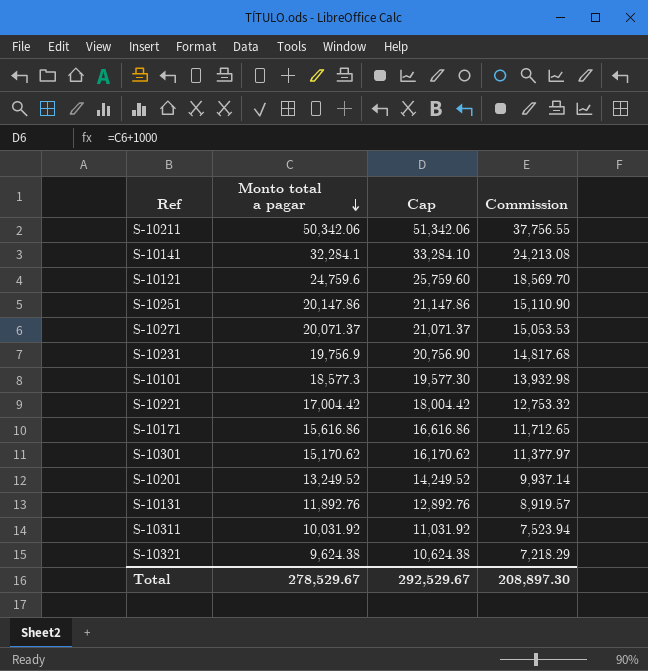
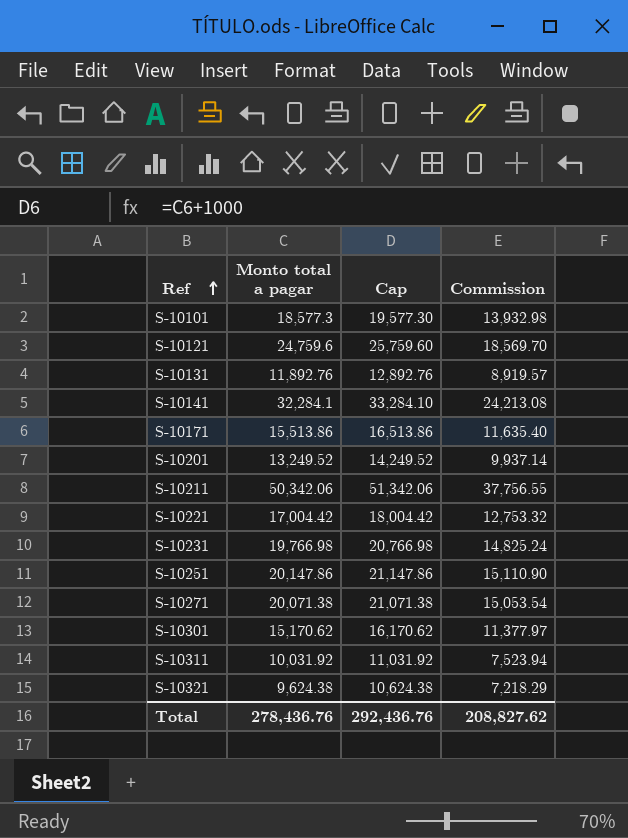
row order: Monto total a pagar descending -> Ref ascending
S-10171 | Monto total a pagar: 15,616.86 -> 15,513.86
S-10171 | Cap: 16,616.86 -> 16,513.86
S-10171 | Commission: 11,712.65 -> 11,635.40
S-10231 | Monto total a pagar: 19,756.9 -> 19,766.98
S-10231 | Cap: 20,756.90 -> 20,766.98
S-10231 | Commission: 14,817.68 -> 14,825.24
S-10271 | Monto total a pagar: 20,071.37 -> 20,071.38
S-10271 | Cap: 21,071.37 -> 21,071.38
S-10271 | Commission: 15,053.53 -> 15,053.54
Total | Monto total a pagar: 278,529.67 -> 278,436.76
Total | Cap: 292,529.67 -> 292,436.76
Total | Commission: 208,897.30 -> 208,827.62

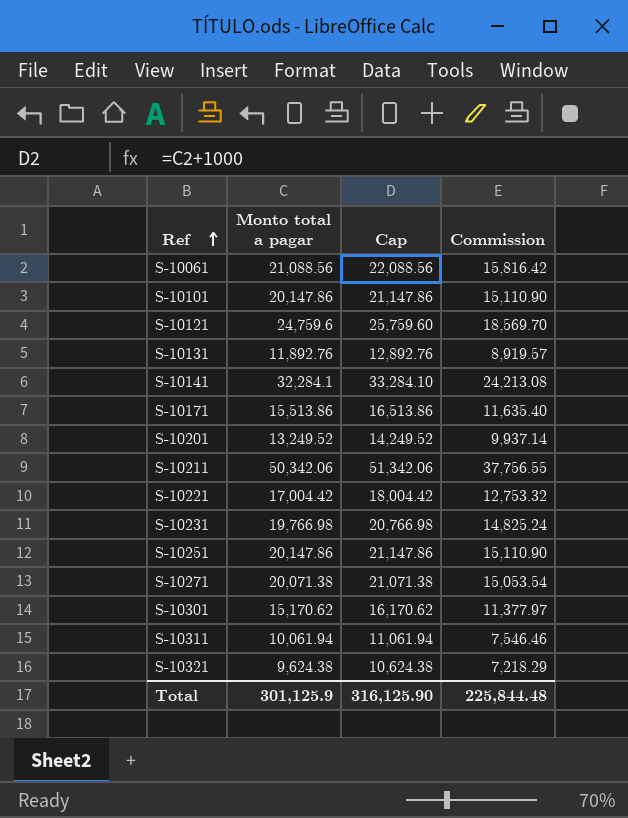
row S-10061: none -> 21,088.56 | 22,088.56 | 15,816.42
S-10101 | Monto total a pagar: 18,577.3 -> 20,147.86
S-10101 | Cap: 19,577.30 -> 21,147.86
S-10101 | Commission: 13,932.98 -> 15,110.90
S-10311 | Monto total a pagar: 10,031.92 -> 10,061.94
S-10311 | Cap: 11,031.92 -> 11,061.94
S-10311 | Commission: 7,523.94 -> 7,546.46
Total | Monto total a pagar: 278,436.76 -> 301,125.9
Total | Cap: 292,436.76 -> 316,125.90
Total | Commission: 208,827.62 -> 225,844.48

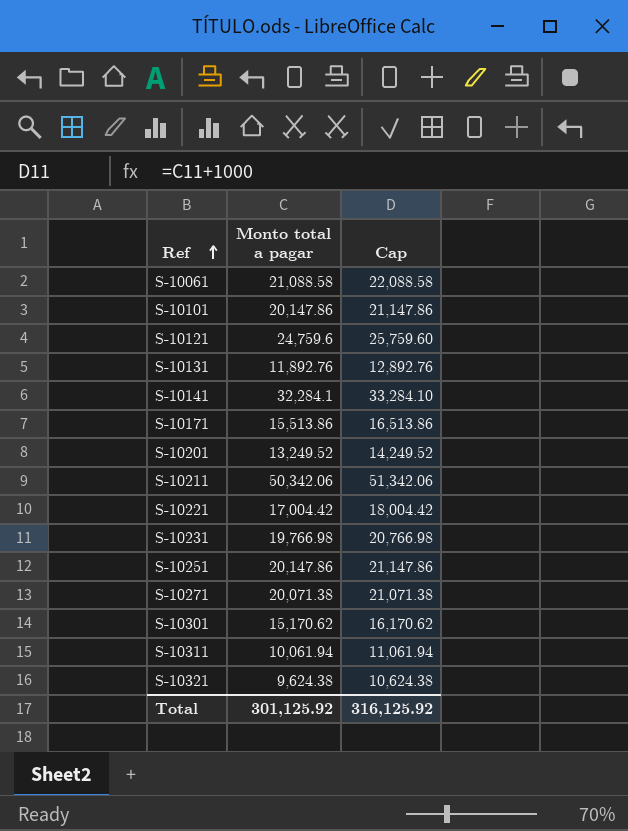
column Commission | formula: [Monto total a pagar] * 0.75 -> none
S-10061 | Monto total a pagar: 21,088.56 -> 21,088.58
S-10061 | Cap: 22,088.56 -> 22,088.58
Total | Monto total a pagar: 301,125.9 -> 301,125.92
Total | Cap: 316,125.90 -> 316,125.92

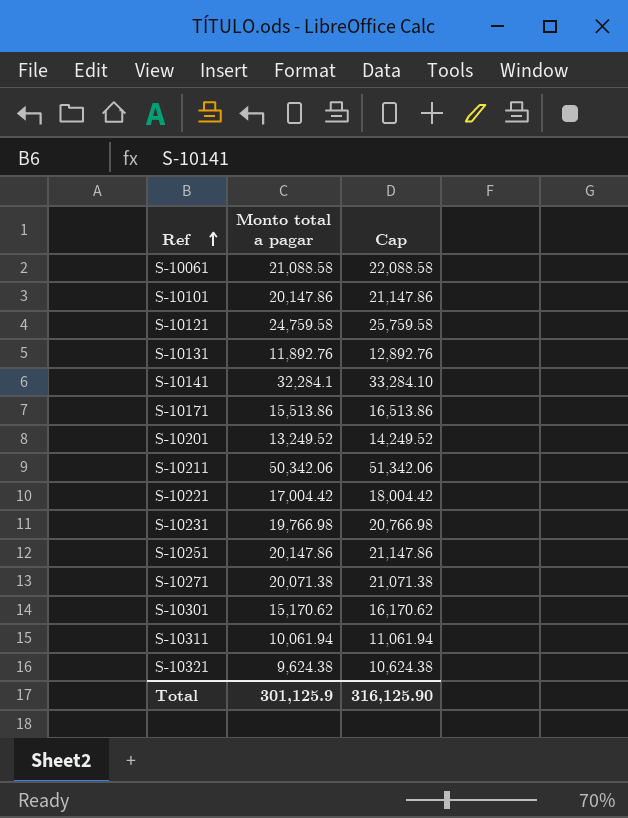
S-10121 | Monto total a pagar: 24,759.6 -> 24,759.58
S-10121 | Cap: 25,759.60 -> 25,759.58
Total | Monto total a pagar: 301,125.92 -> 301,125.9
Total | Cap: 316,125.92 -> 316,125.90

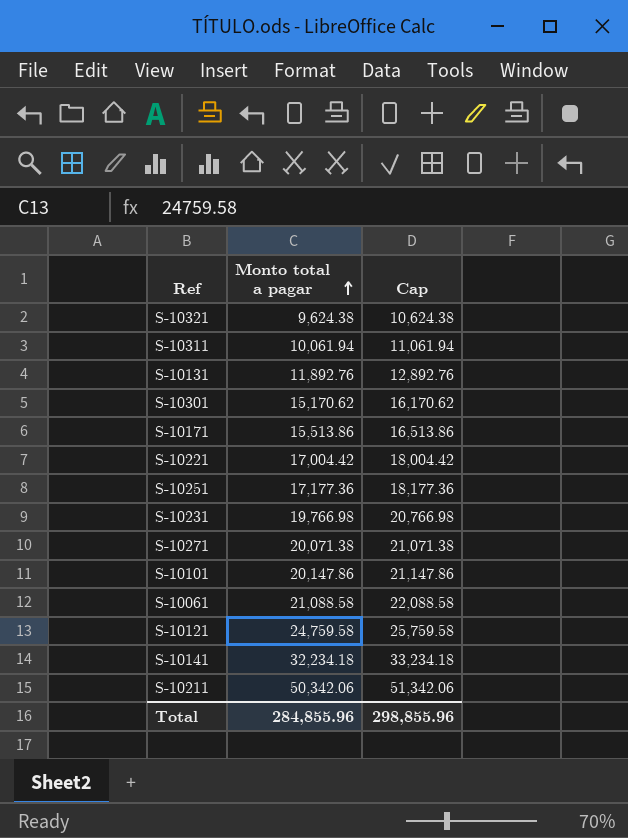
row order: Ref ascending -> Monto total a pagar ascending
row S-10201: 13,249.52 | 14,249.52 -> none
S-10251 | Monto total a pagar: 20,147.86 -> 17,177.36
S-10251 | Cap: 21,147.86 -> 18,177.36
S-10141 | Monto total a pagar: 32,284.1 -> 32,234.18
S-10141 | Cap: 33,284.10 -> 33,234.18
Total | Monto total a pagar: 301,125.9 -> 284,855.96
Total | Cap: 316,125.90 -> 298,855.96

